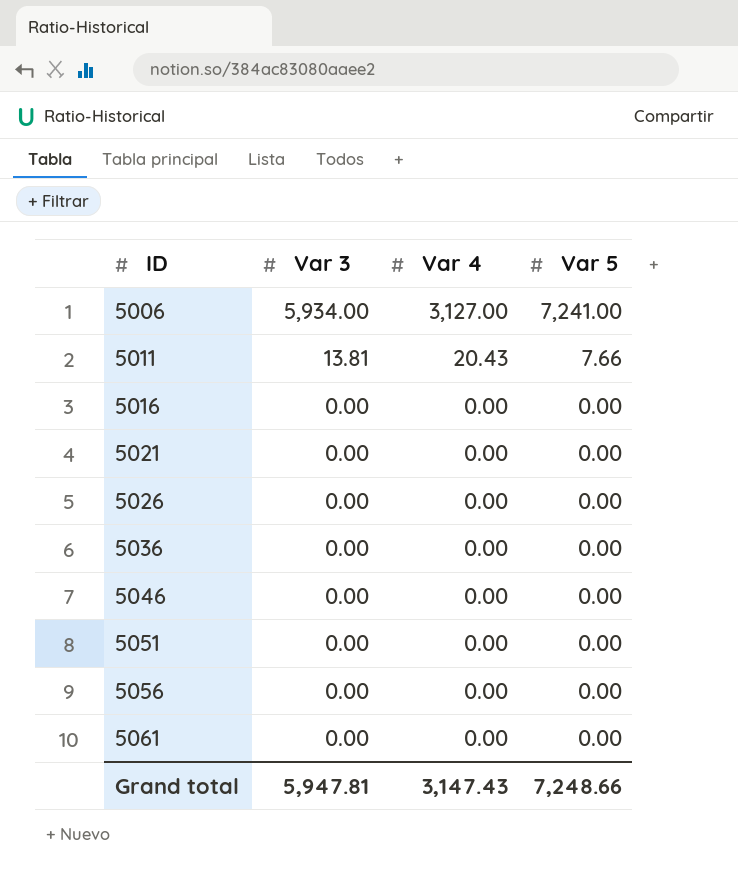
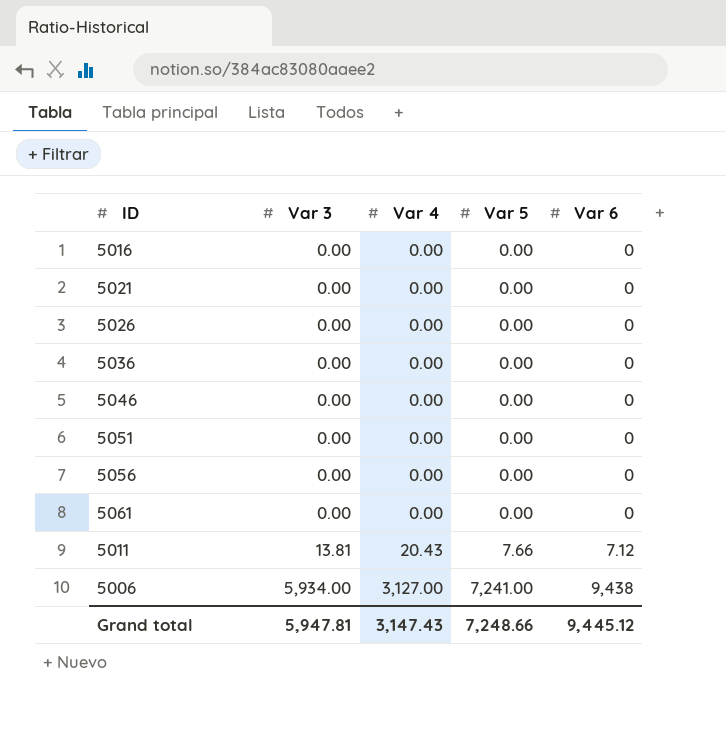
row order: ID ascending -> Var 3 ascending
column Var 6 | position: none -> 5

